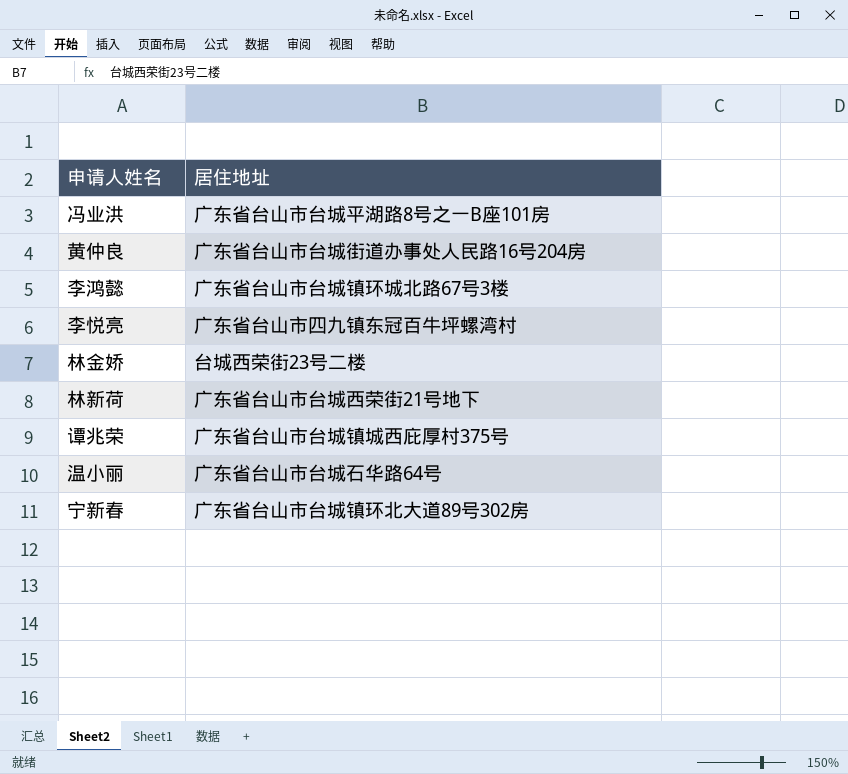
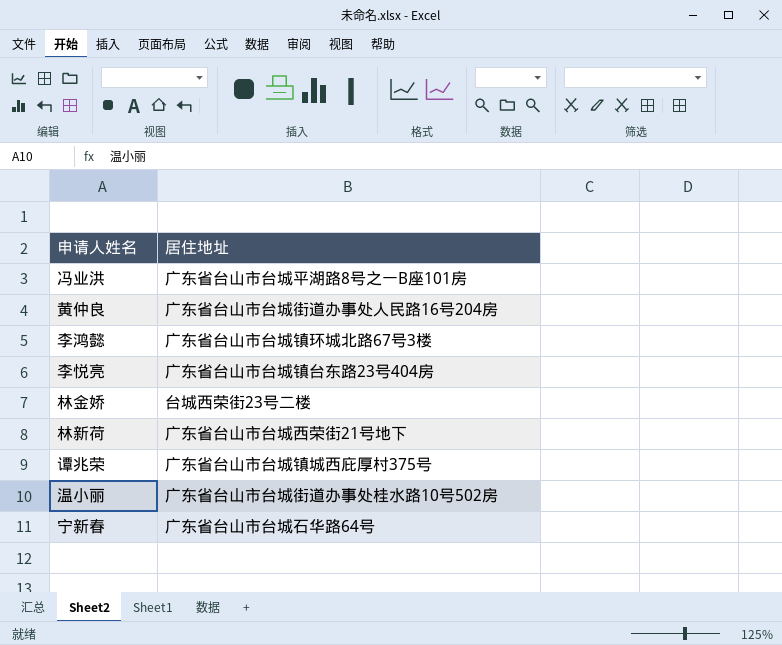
李悦亮 | 居住地址: 广东省台山市四九镇东冠百牛坪螺湾村 -> 广东省台山市台城镇台东路23号404房
温小丽 | 居住地址: 广东省台山市台城石华路64号 -> 广东省台山市台城街道办事处桂水路10号502房
宁新春 | 居住地址: 广东省台山市台城镇环北大道89号302房 -> 广东省台山市台城石华路64号

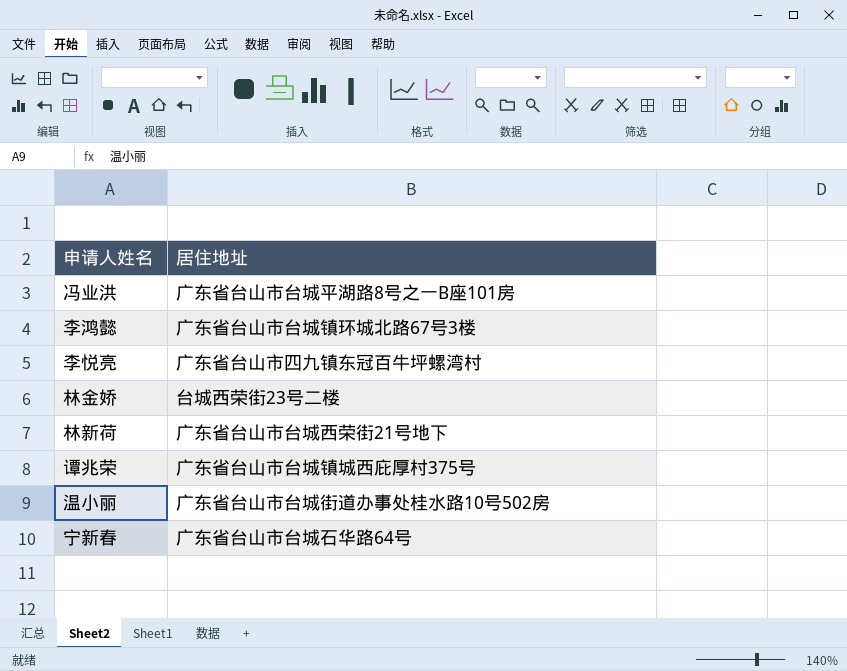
row 黄仲良: 广东省台山市台城街道办事处人民路16号204房 -> none
李悦亮 | 居住地址: 广东省台山市台城镇台东路23号404房 -> 广东省台山市四九镇东冠百牛坪螺湾村

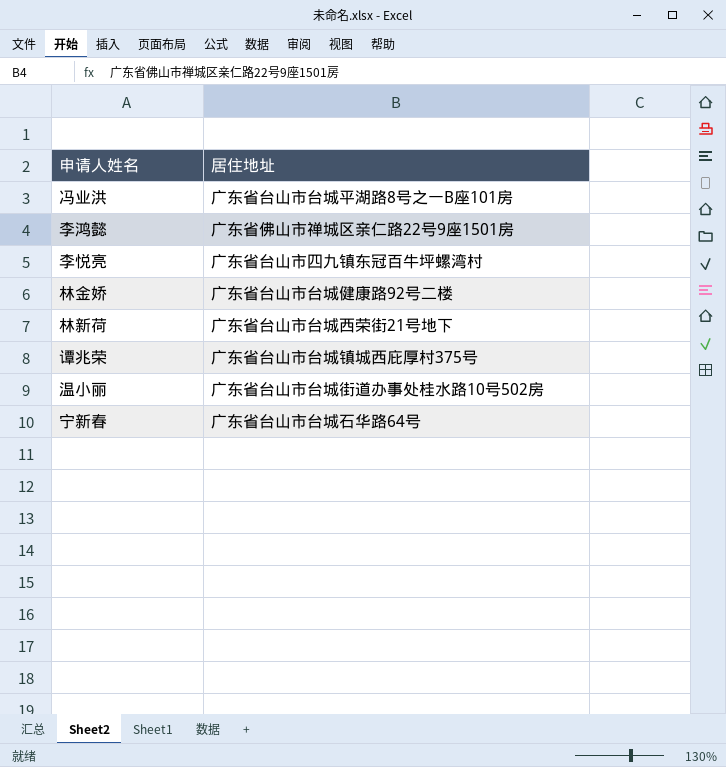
李鸿懿 | 居住地址: 广东省台山市台城镇环城北路67号3楼 -> 广东省佛山市禅城区亲仁路22号9座1501房
林金娇 | 居住地址: 台城西荣街23号二楼 -> 广东省台山市台城健康路92号二楼

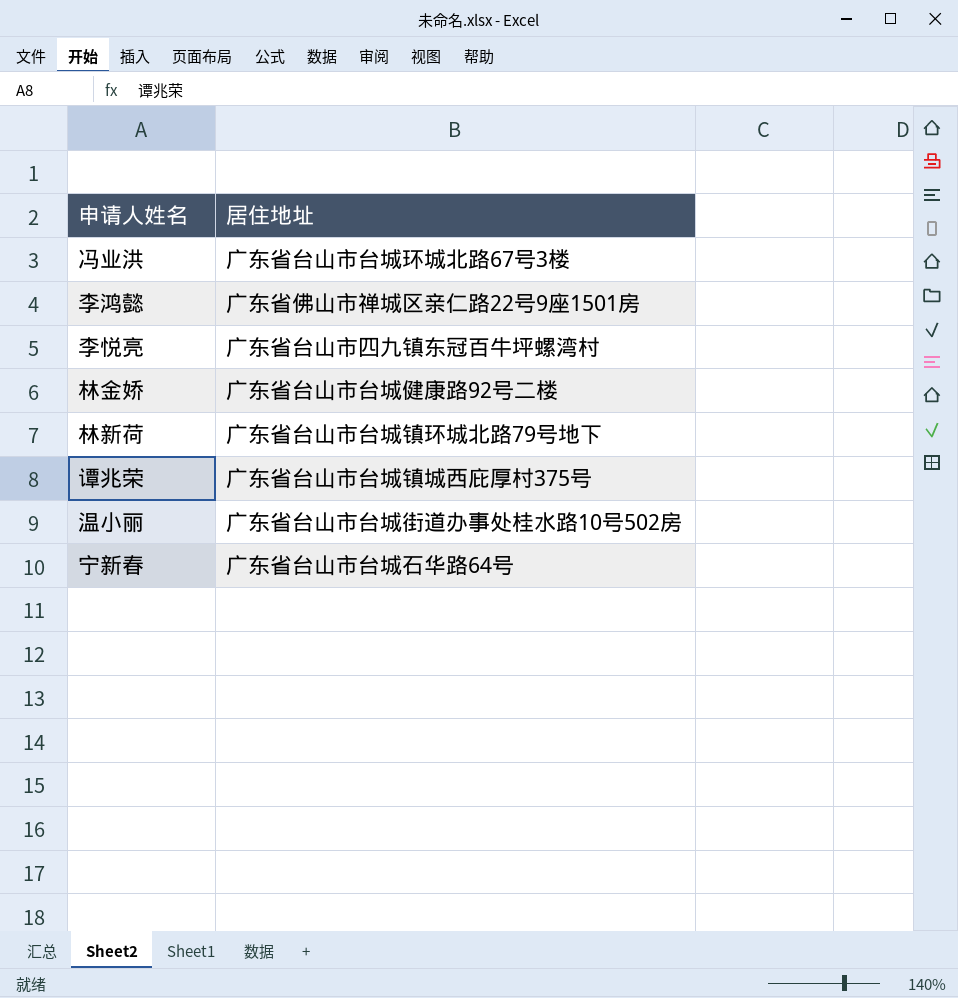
冯业洪 | 居住地址: 广东省台山市台城平湖路8号之一B座101房 -> 广东省台山市台城环城北路67号3楼
林新荷 | 居住地址: 广东省台山市台城西荣街21号地下 -> 广东省台山市台城镇环城北路79号地下

